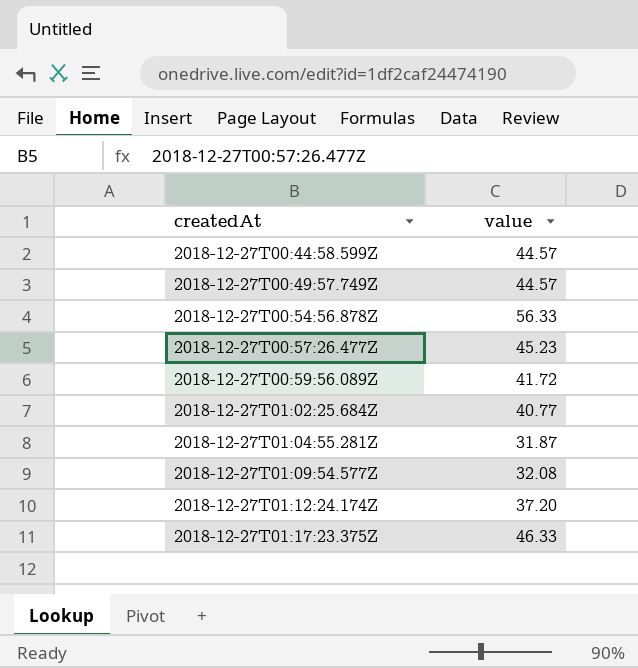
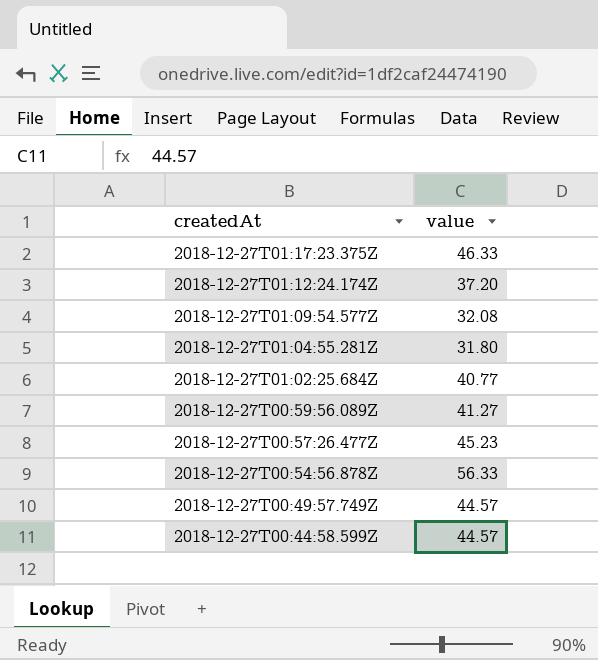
row order: createdAt ascending -> createdAt descending
2018-12-27T01:04:55.281Z | value: 31.87 -> 31.80
2018-12-27T00:59:56.089Z | value: 41.72 -> 41.27

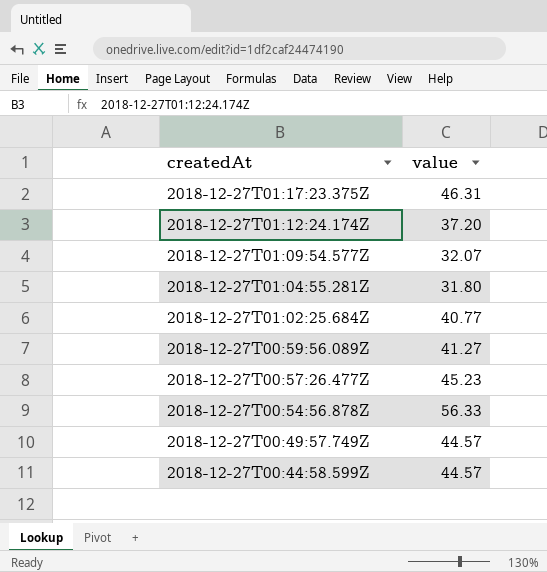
2018-12-27T01:17:23.375Z | value: 46.33 -> 46.31
2018-12-27T01:09:54.577Z | value: 32.08 -> 32.07

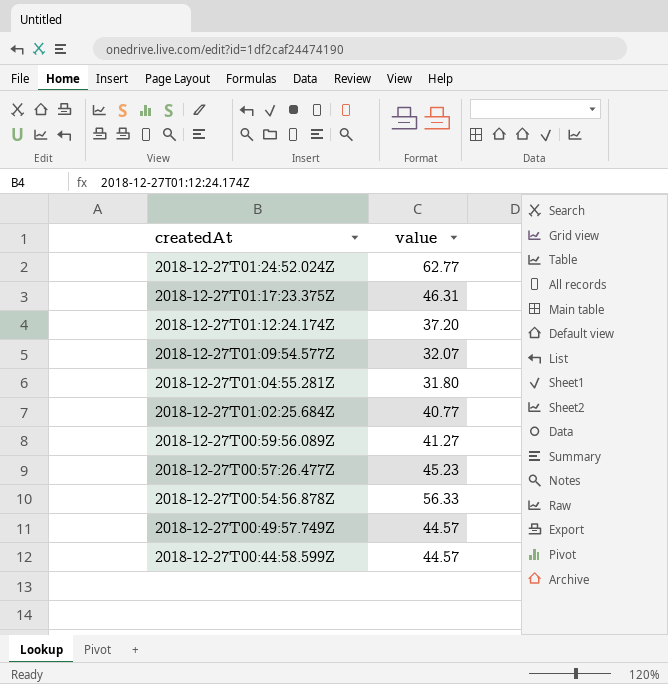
row 2018-12-27T01:24:52.024Z: none -> 62.77

